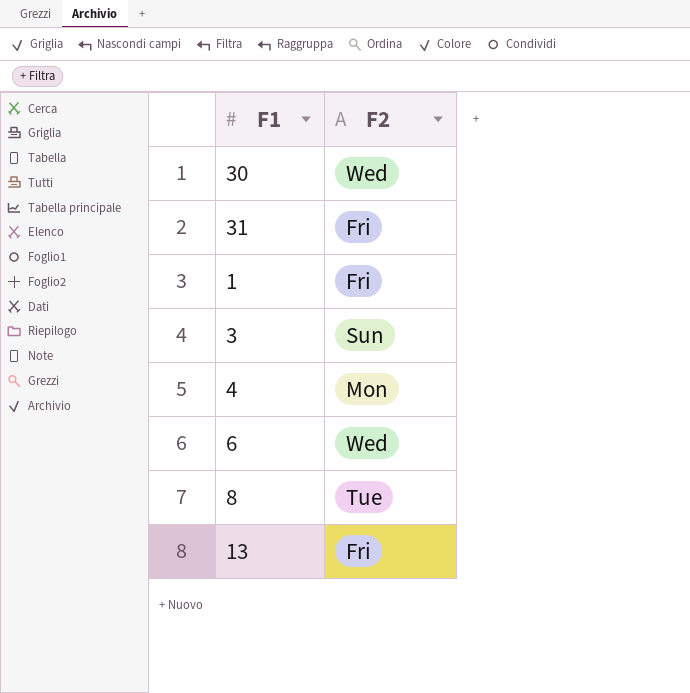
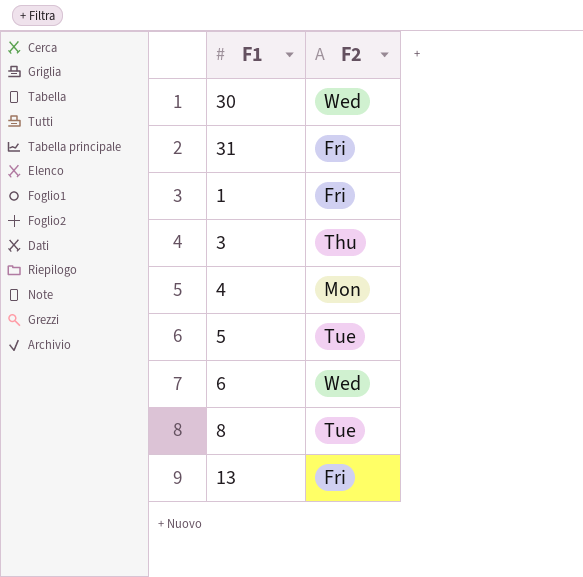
3 | F2: Sun -> Thu
row 5: none -> Tue

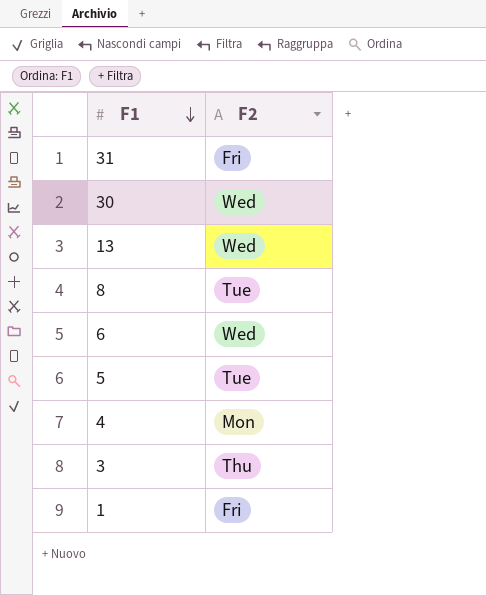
row order: none -> F1 descending
13 | F2: Fri -> Wed

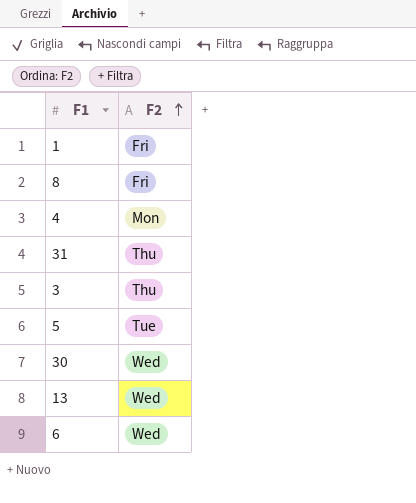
row order: F1 descending -> F2 ascending
8 | F2: Tue -> Fri
31 | F2: Fri -> Thu

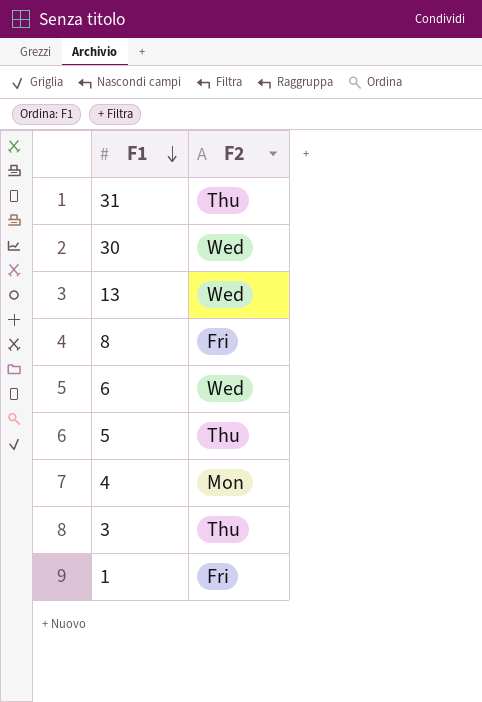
row order: F2 ascending -> F1 descending
5 | F2: Tue -> Thu

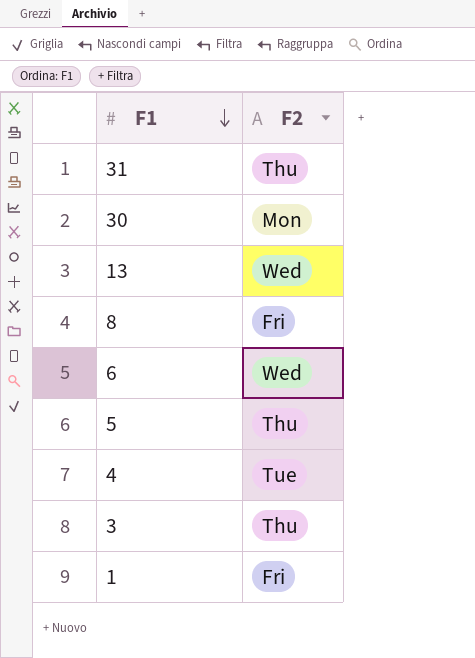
30 | F2: Wed -> Mon
4 | F2: Mon -> Tue

